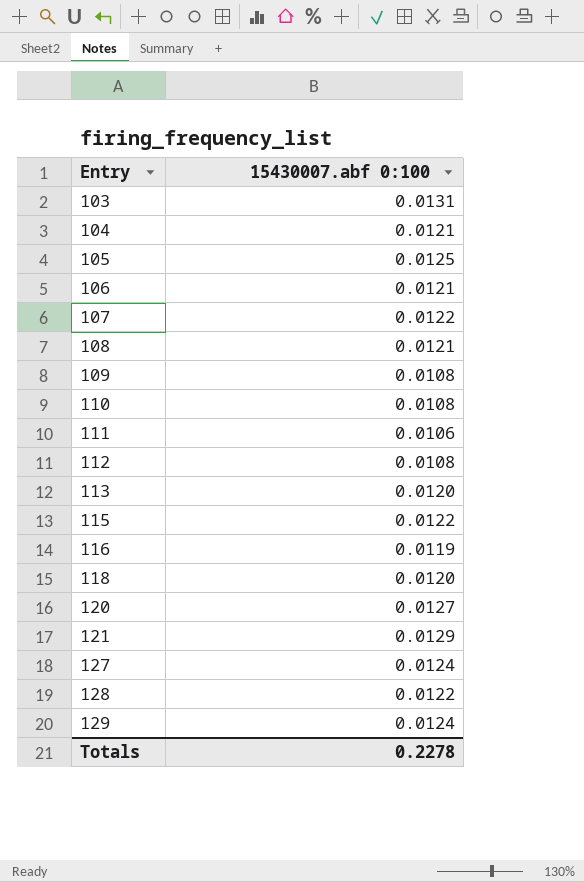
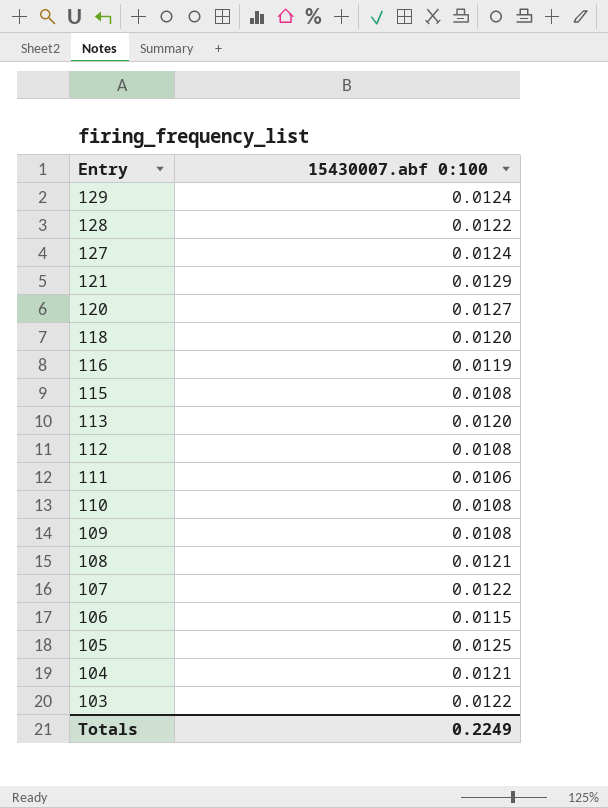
row order: Entry ascending -> Entry descending
115 | 15430007.abf 0:100: 0.0122 -> 0.0108
106 | 15430007.abf 0:100: 0.0121 -> 0.0115
103 | 15430007.abf 0:100: 0.0131 -> 0.0122
Totals | 15430007.abf 0:100: 0.2278 -> 0.2249

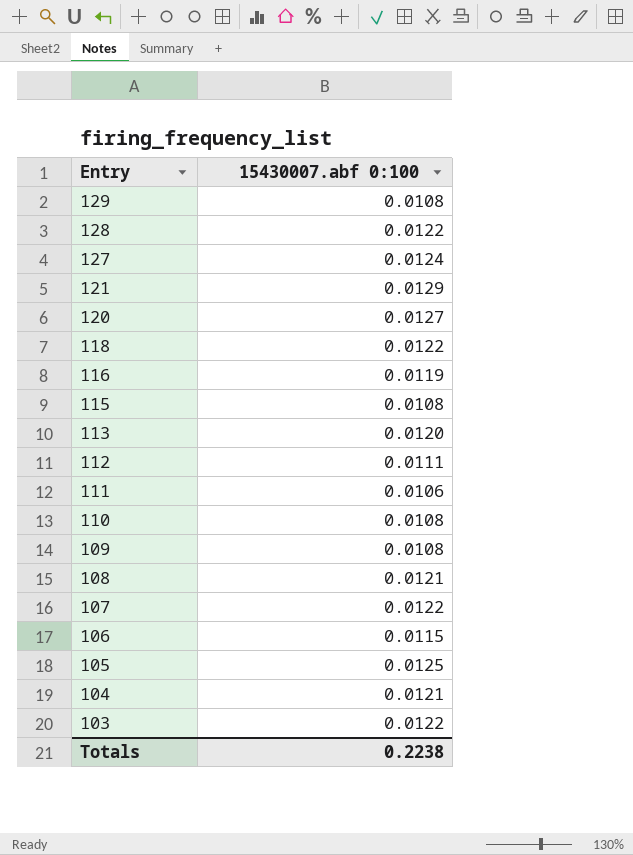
129 | 15430007.abf 0:100: 0.0124 -> 0.0108
118 | 15430007.abf 0:100: 0.0120 -> 0.0122
112 | 15430007.abf 0:100: 0.0108 -> 0.0111
Totals | 15430007.abf 0:100: 0.2249 -> 0.2238

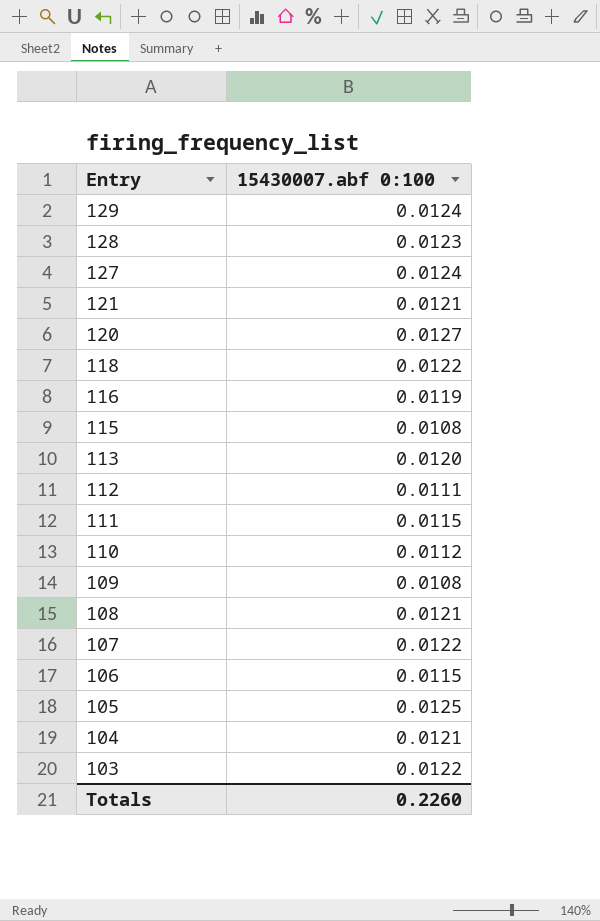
129 | 15430007.abf 0:100: 0.0108 -> 0.0124
128 | 15430007.abf 0:100: 0.0122 -> 0.0123
121 | 15430007.abf 0:100: 0.0129 -> 0.0121
111 | 15430007.abf 0:100: 0.0106 -> 0.0115
110 | 15430007.abf 0:100: 0.0108 -> 0.0112
Totals | 15430007.abf 0:100: 0.2238 -> 0.2260

